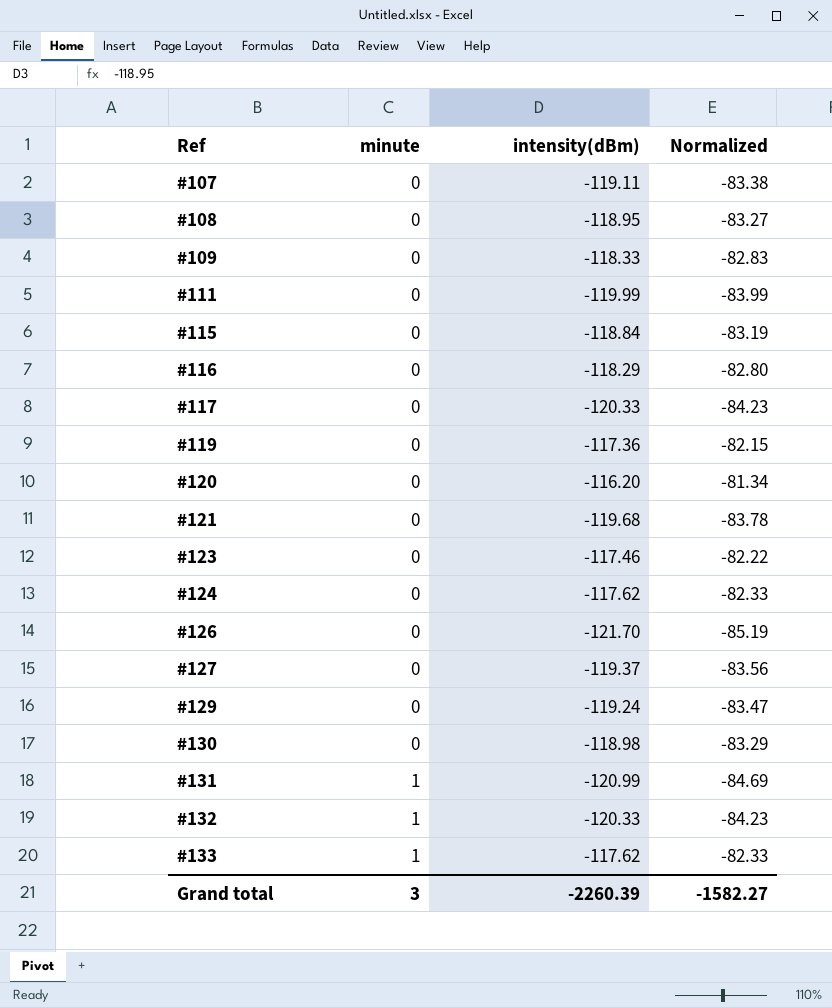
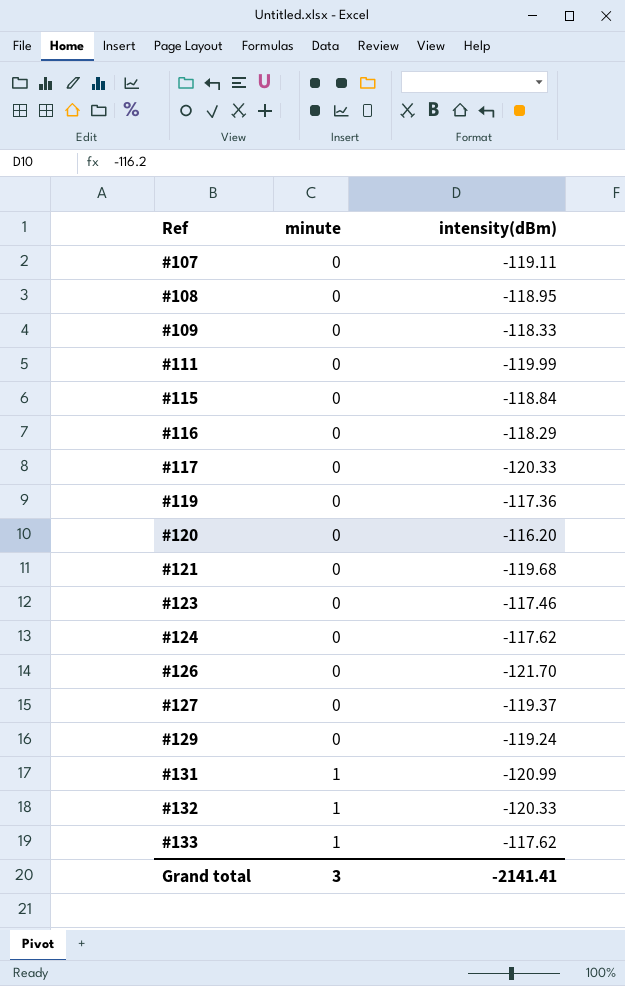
column Normalized | formula: [intensity(dBm)] * 0.7 -> none
row #130: 0 | -118.98 | -83.29 -> none
Grand total | intensity(dBm): -2260.39 -> -2141.41

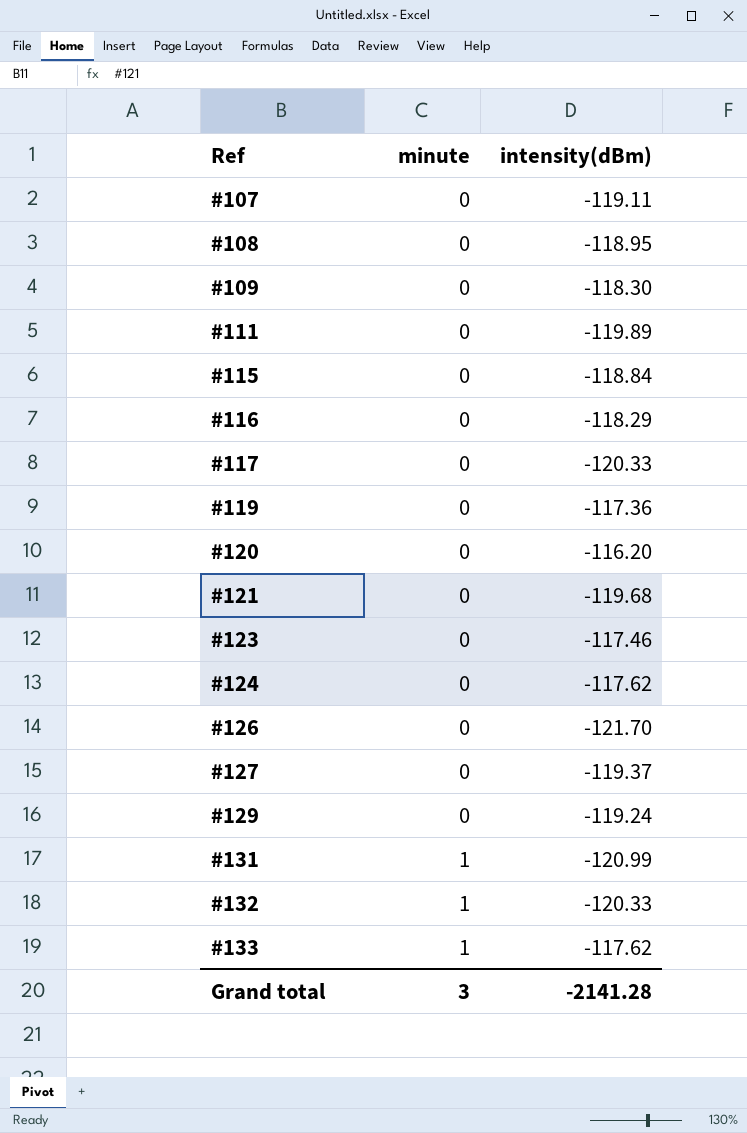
#109 | intensity(dBm): -118.33 -> -118.30
#111 | intensity(dBm): -119.99 -> -119.89
Grand total | intensity(dBm): -2141.41 -> -2141.28

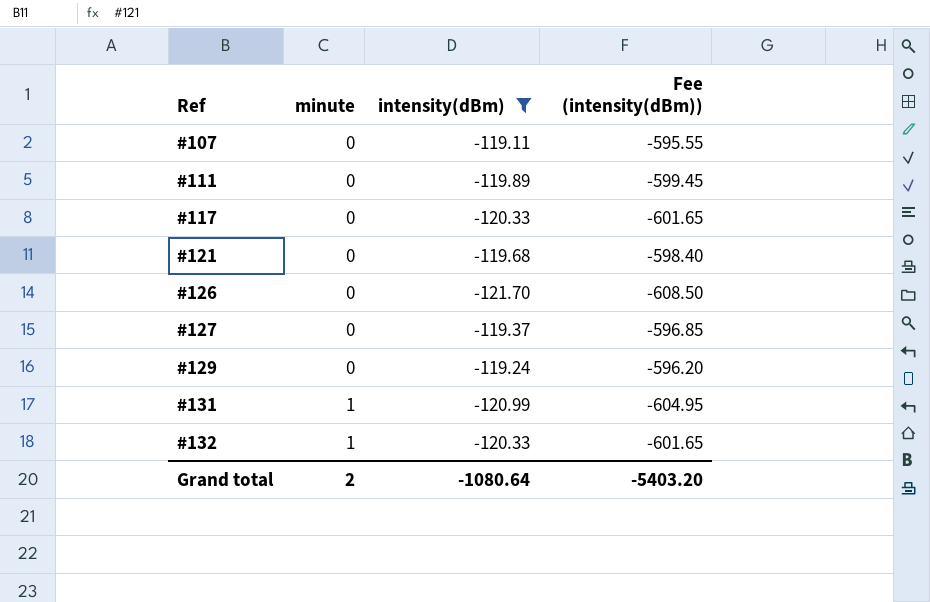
filter: none -> intensity(dBm) <= -119.11
column Fee (intensity(dBm)) | formula: none -> [intensity(dBm)] * 5
Grand total | minute: 3 -> 2
Grand total | intensity(dBm): -2141.28 -> -1080.64

